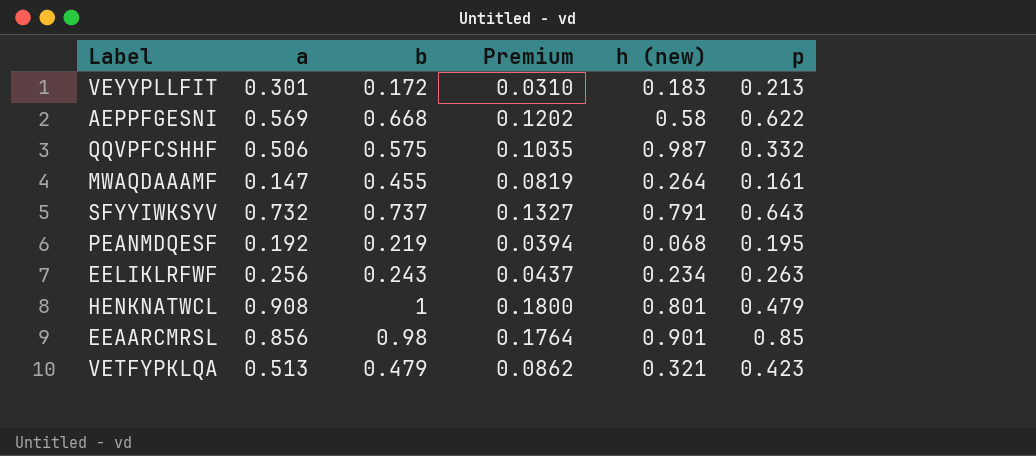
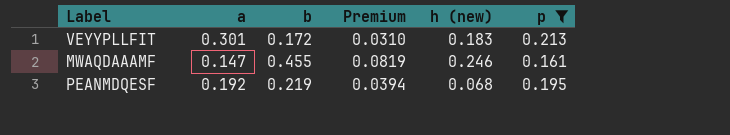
filter: none -> p <= 0.213
MWAQDAAAMF | h (new): 0.264 -> 0.246

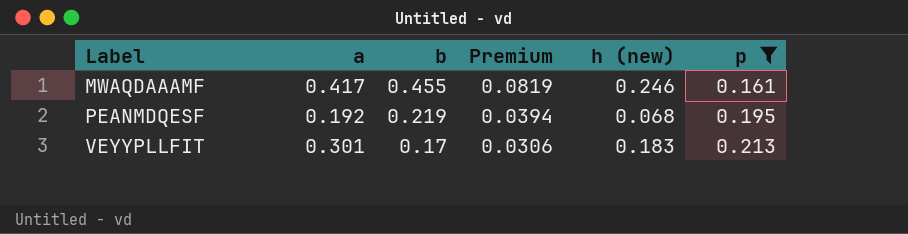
row order: none -> Label ascending
MWAQDAAAMF | a: 0.147 -> 0.417
VEYYPLLFIT | b: 0.172 -> 0.17
VEYYPLLFIT | Premium: 0.0310 -> 0.0306

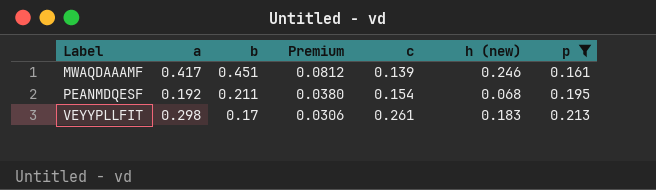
column c | position: none -> 5
MWAQDAAAMF | b: 0.455 -> 0.451
MWAQDAAAMF | Premium: 0.0819 -> 0.0812
PEANMDQESF | b: 0.219 -> 0.211
PEANMDQESF | Premium: 0.0394 -> 0.0380
VEYYPLLFIT | a: 0.301 -> 0.298

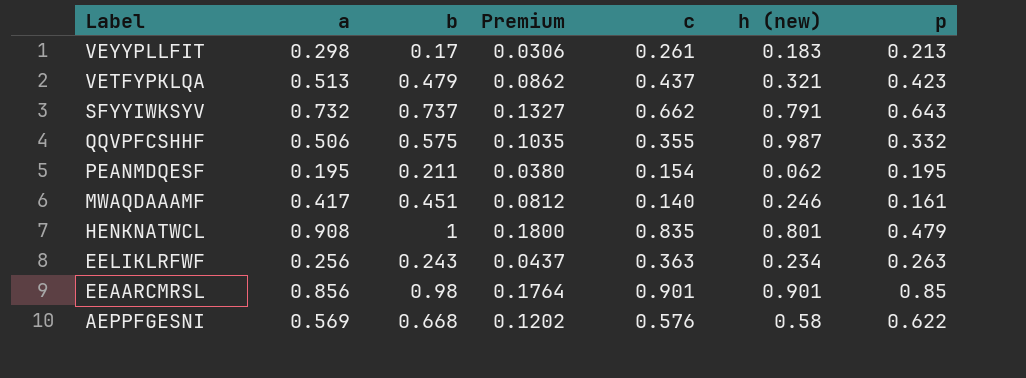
filter: p <= 0.213 -> none
row order: Label ascending -> Label descending
PEANMDQESF | a: 0.192 -> 0.195
PEANMDQESF | h (new): 0.068 -> 0.062
MWAQDAAAMF | c: 0.139 -> 0.140

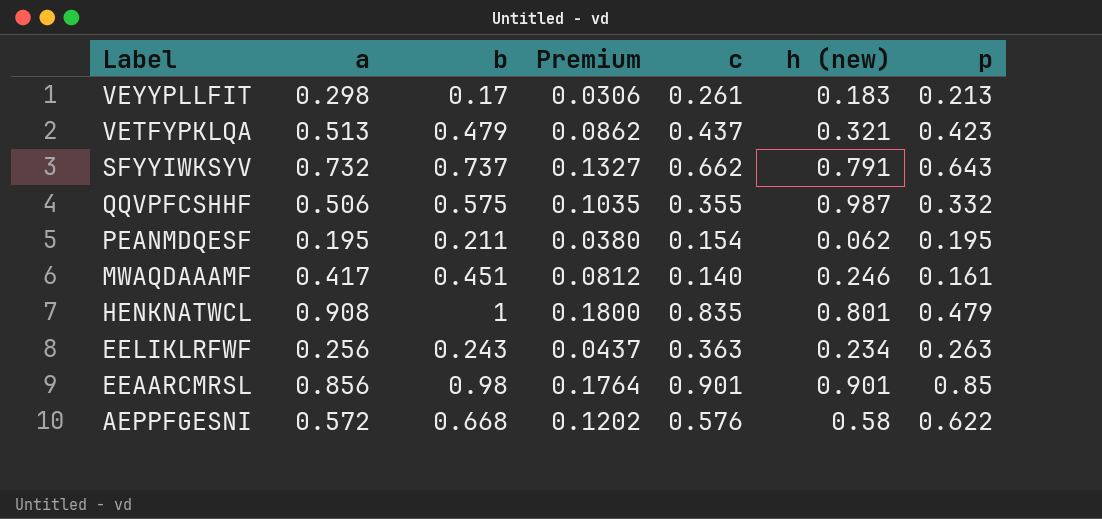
AEPPFGESNI | a: 0.569 -> 0.572

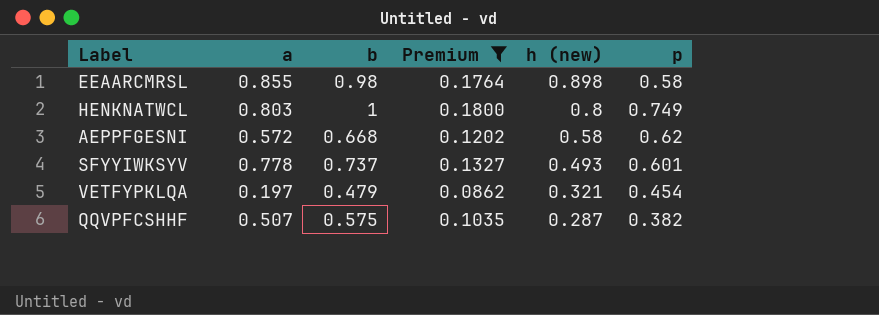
filter: none -> Premium >= 0.0862
row order: Label descending -> h (new) descending
column c | position: 5 -> none
EEAARCMRSL | a: 0.856 -> 0.855
EEAARCMRSL | h (new): 0.901 -> 0.898
EEAARCMRSL | p: 0.85 -> 0.58
HENKNATWCL | a: 0.908 -> 0.803
HENKNATWCL | h (new): 0.801 -> 0.8
HENKNATWCL | p: 0.479 -> 0.749
AEPPFGESNI | p: 0.622 -> 0.62
SFYYIWKSYV | a: 0.732 -> 0.778
SFYYIWKSYV | h (new): 0.791 -> 0.493
SFYYIWKSYV | p: 0.643 -> 0.601
VETFYPKLQA | a: 0.513 -> 0.197
VETFYPKLQA | p: 0.423 -> 0.454
QQVPFCSHHF | a: 0.506 -> 0.507
QQVPFCSHHF | h (new): 0.987 -> 0.287
QQVPFCSHHF | p: 0.332 -> 0.382

